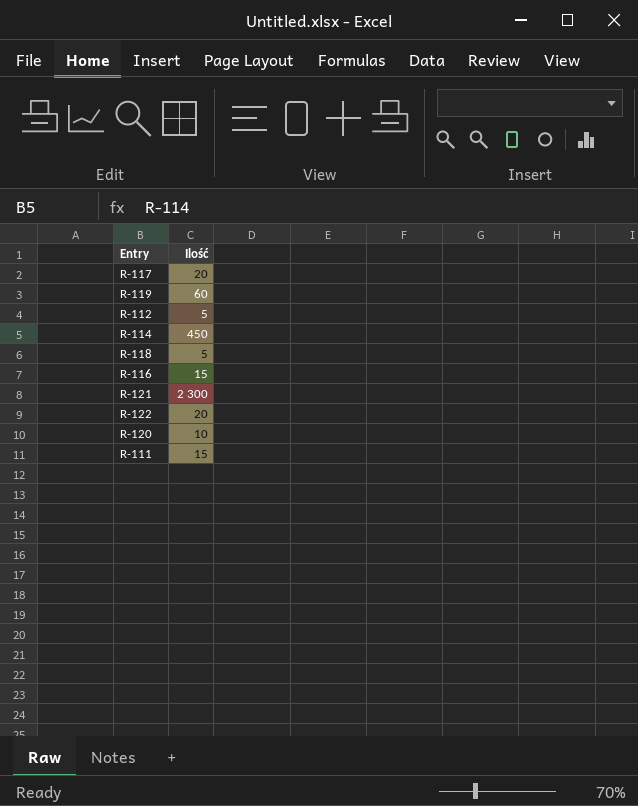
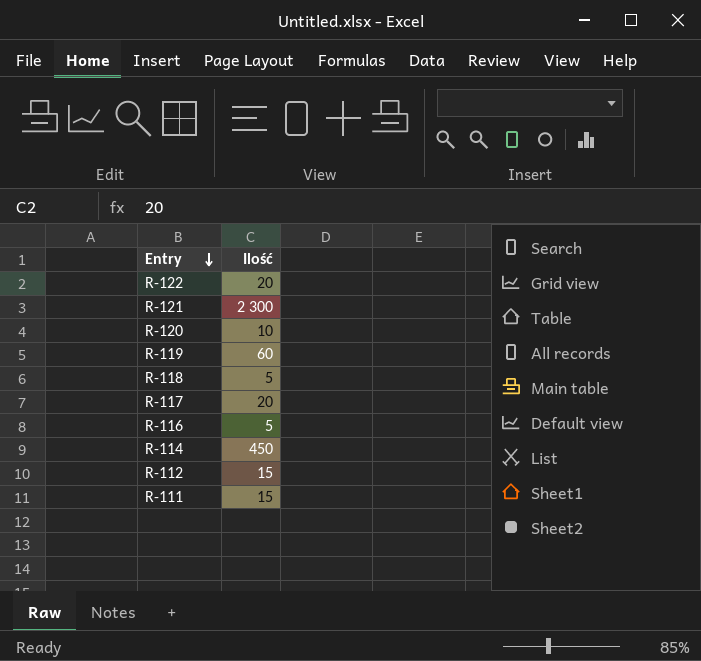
row order: none -> Entry descending
R-116 | Ilość: 15 -> 5
R-112 | Ilość: 5 -> 15

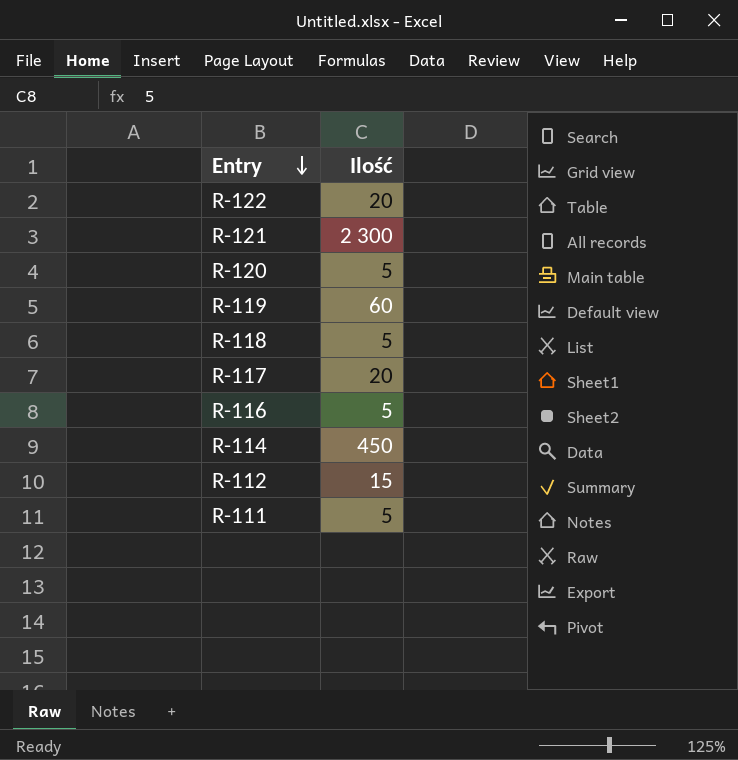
R-120 | Ilość: 10 -> 5
R-111 | Ilość: 15 -> 5

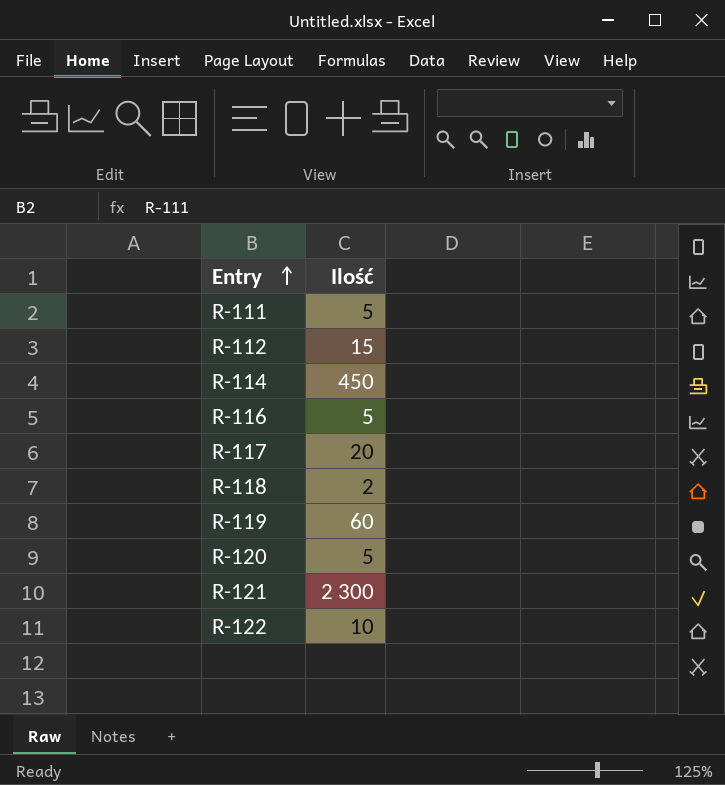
row order: Entry descending -> Entry ascending
R-118 | Ilość: 5 -> 2
R-122 | Ilość: 20 -> 10

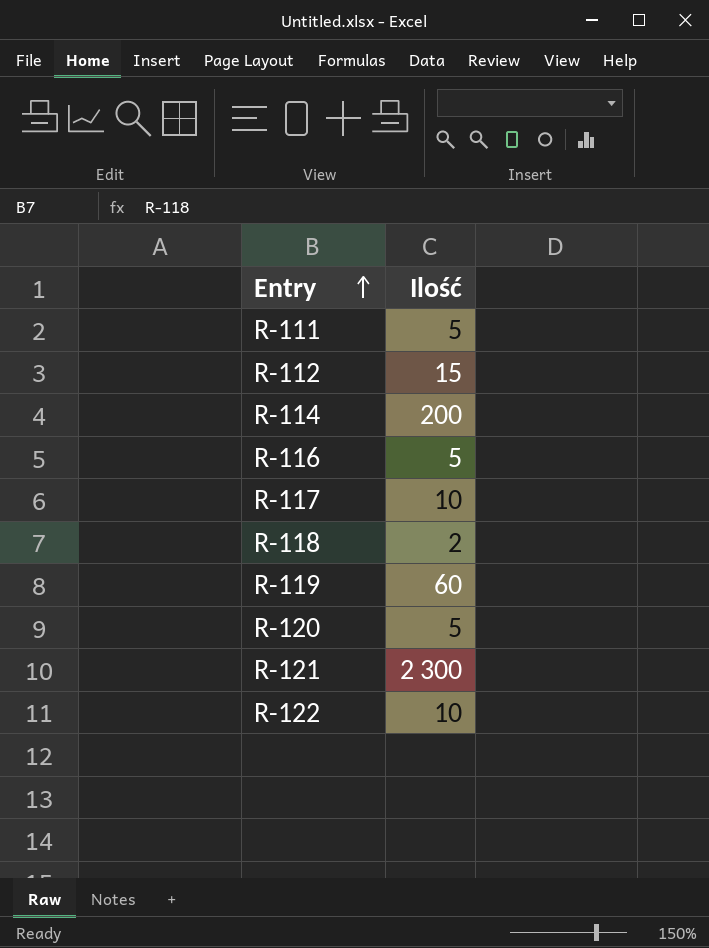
R-114 | Ilość: 450 -> 200
R-117 | Ilość: 20 -> 10

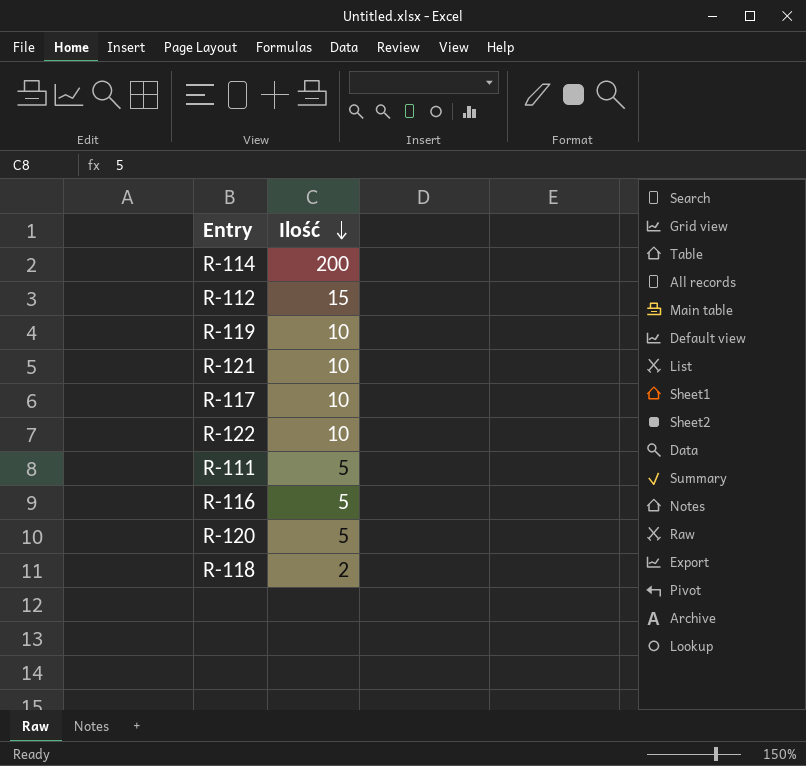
row order: Entry ascending -> Ilość descending
R-119 | Ilość: 60 -> 10
R-121 | Ilość: 2 300 -> 10

